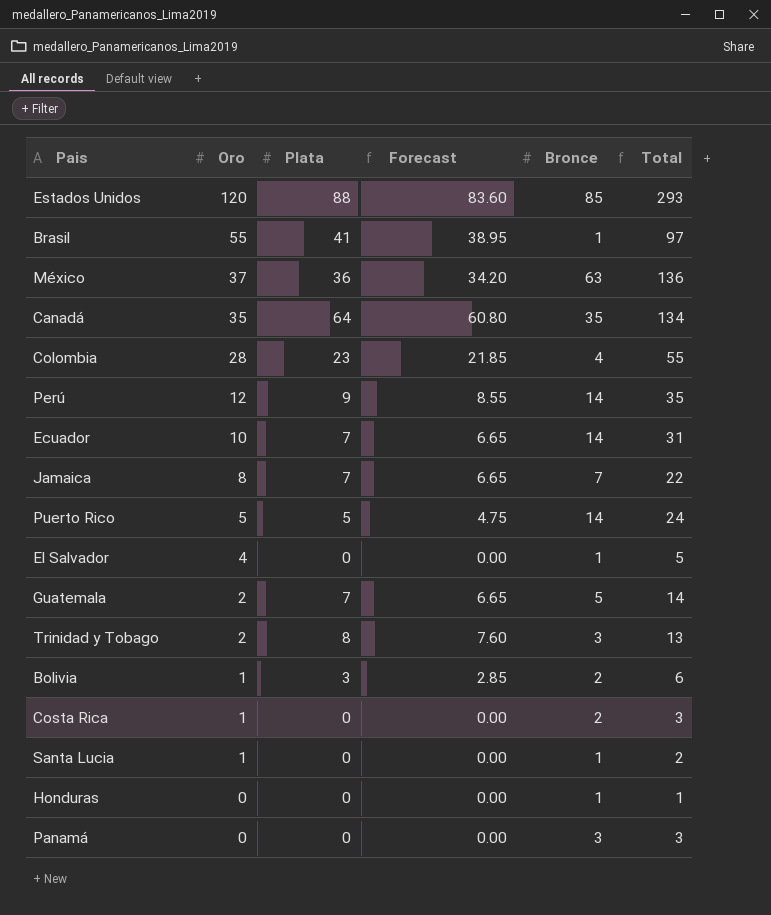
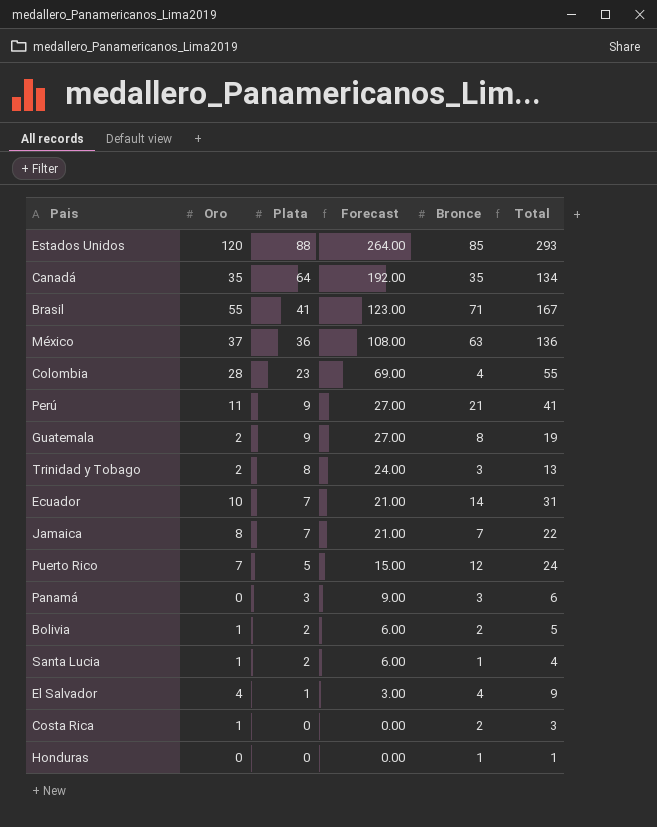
row order: Oro descending -> Plata descending
column Forecast | formula: [Plata] * 0.95 -> [Plata] * 3
Brasil | Bronce: 1 -> 71
Brasil | Total: 97 -> 167
Perú | Oro: 12 -> 11
Perú | Bronce: 14 -> 21
Perú | Total: 35 -> 41
Guatemala | Plata: 7 -> 9
Guatemala | Bronce: 5 -> 8
Guatemala | Total: 14 -> 19
Puerto Rico | Oro: 5 -> 7
Puerto Rico | Bronce: 14 -> 12
Panamá | Plata: 0 -> 3
Panamá | Total: 3 -> 6
Bolivia | Plata: 3 -> 2
Bolivia | Total: 6 -> 5
Santa Lucia | Plata: 0 -> 2
Santa Lucia | Total: 2 -> 4
El Salvador | Plata: 0 -> 1
El Salvador | Bronce: 1 -> 4
El Salvador | Total: 5 -> 9

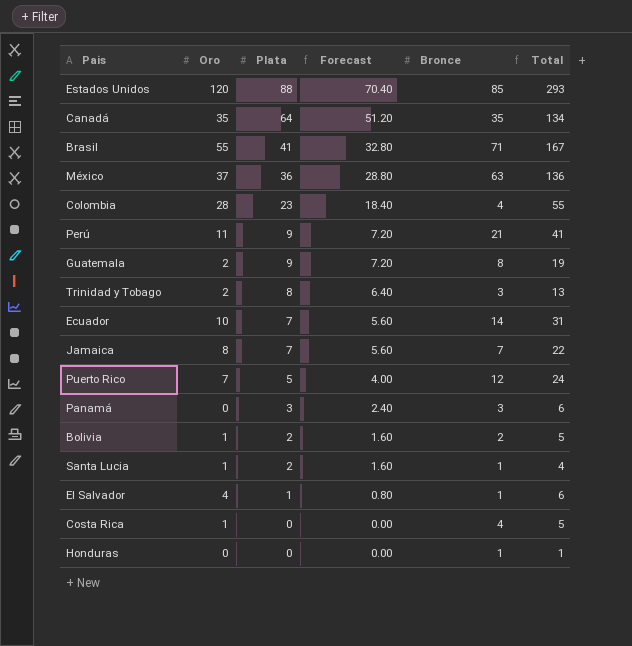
column Forecast | formula: [Plata] * 3 -> [Plata] * 0.8
El Salvador | Bronce: 4 -> 1
El Salvador | Total: 9 -> 6
Costa Rica | Bronce: 2 -> 4
Costa Rica | Total: 3 -> 5

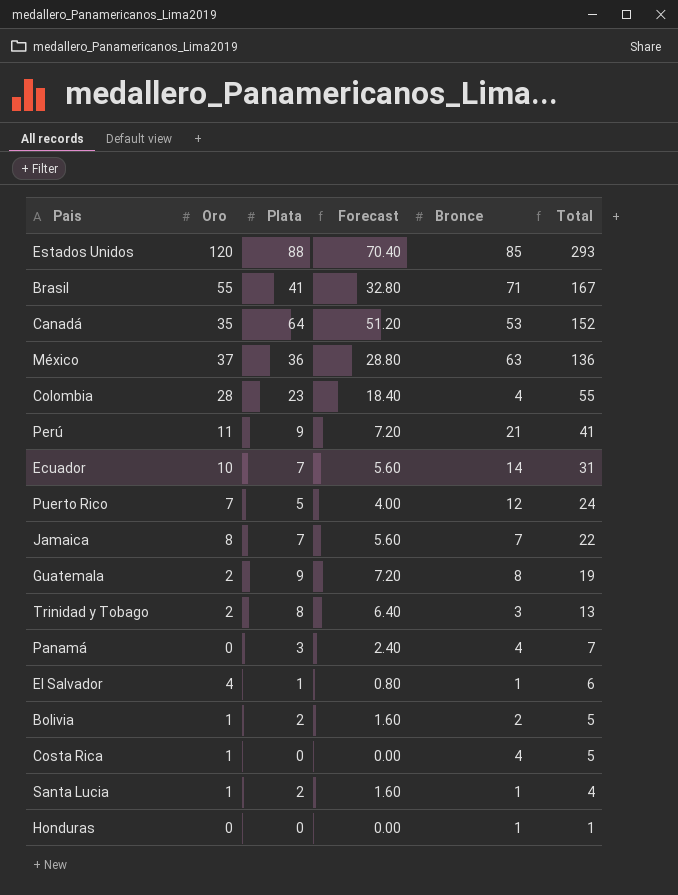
row order: Plata descending -> Total descending
Canadá | Bronce: 35 -> 53
Canadá | Total: 134 -> 152
Panamá | Bronce: 3 -> 4
Panamá | Total: 6 -> 7

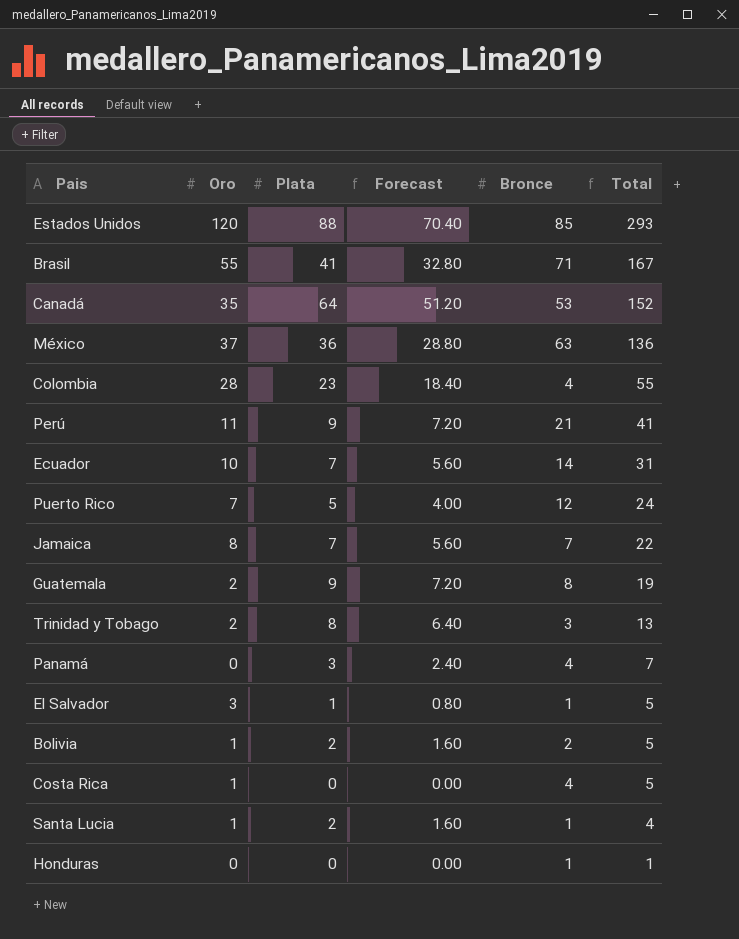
El Salvador | Oro: 4 -> 3
El Salvador | Total: 6 -> 5

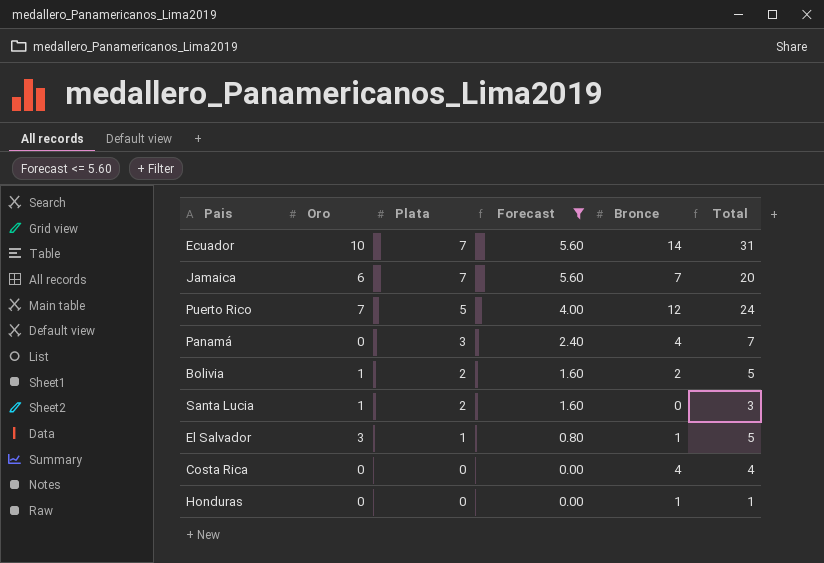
filter: none -> Forecast <= 5.60
row order: Total descending -> Plata descending
Jamaica | Oro: 8 -> 6
Jamaica | Total: 22 -> 20
Santa Lucia | Bronce: 1 -> 0
Santa Lucia | Total: 4 -> 3
Costa Rica | Oro: 1 -> 0
Costa Rica | Total: 5 -> 4

